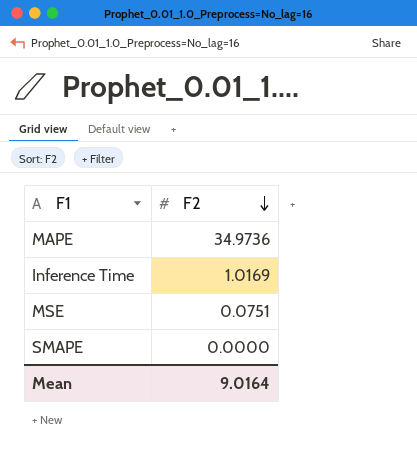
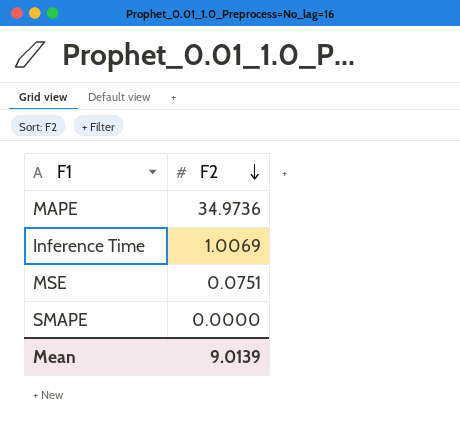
Inference Time | F2: 1.0169 -> 1.0069
Mean | F2: 9.0164 -> 9.0139

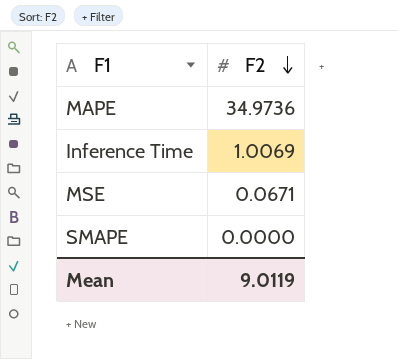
MSE | F2: 0.0751 -> 0.0671
Mean | F2: 9.0139 -> 9.0119

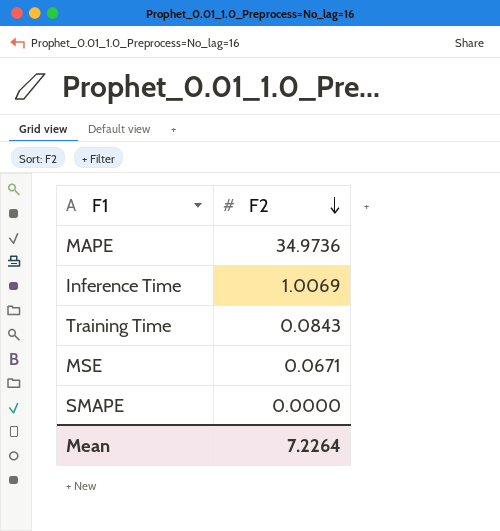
row Training Time: none -> 0.0843
Mean | F2: 9.0119 -> 7.2264

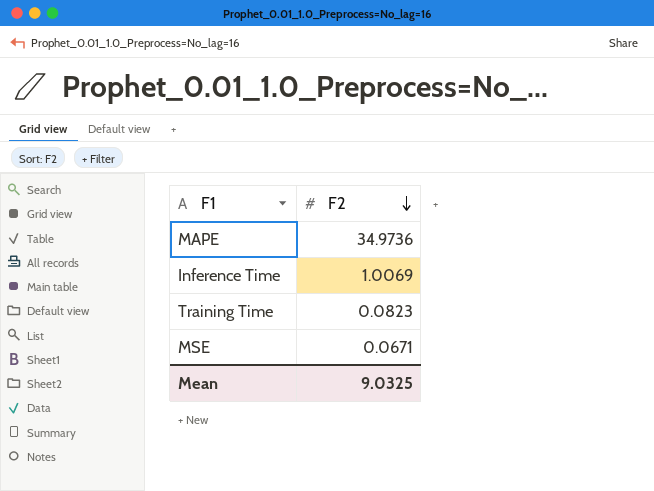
row SMAPE: 0.0000 -> none
Training Time | F2: 0.0843 -> 0.0823
Mean | F2: 7.2264 -> 9.0325

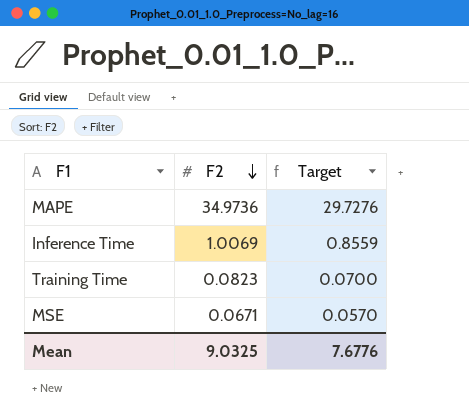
column Target | formula: none -> [F2] * 0.85

